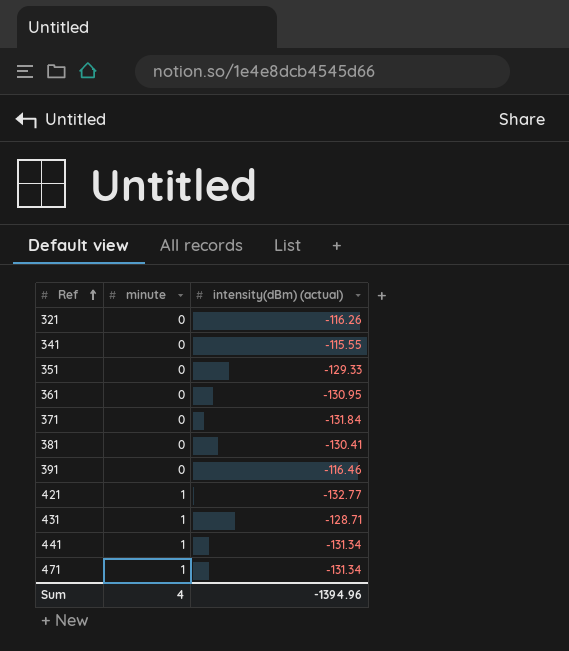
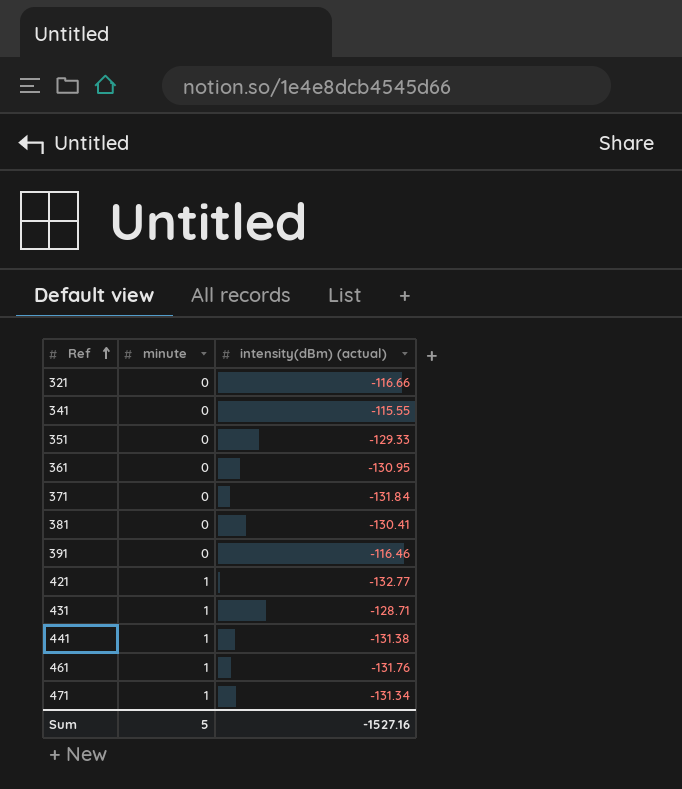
321 | intensity(dBm) (actual): -116.26 -> -116.66
441 | intensity(dBm) (actual): -131.34 -> -131.38
row 461: none -> 1 | -131.76
Sum | minute: 4 -> 5
Sum | intensity(dBm) (actual): -1394.96 -> -1527.16

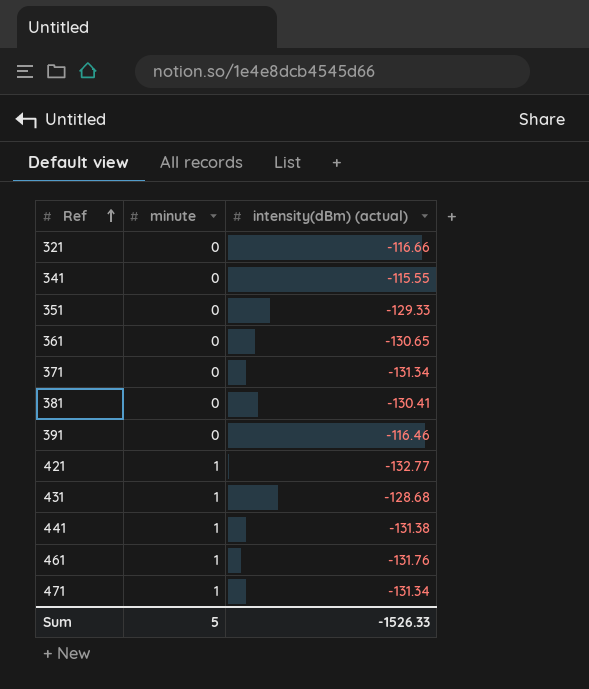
361 | intensity(dBm) (actual): -130.95 -> -130.65
371 | intensity(dBm) (actual): -131.84 -> -131.34
431 | intensity(dBm) (actual): -128.71 -> -128.68
Sum | intensity(dBm) (actual): -1527.16 -> -1526.33

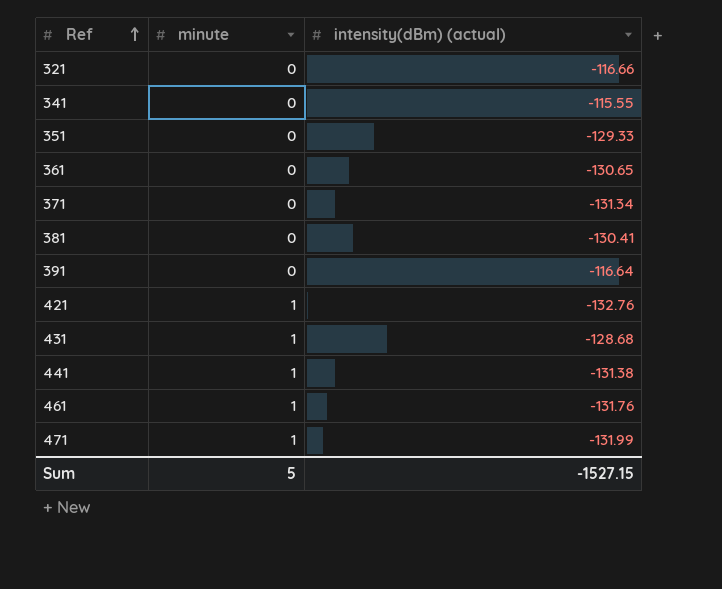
391 | intensity(dBm) (actual): -116.46 -> -116.64
421 | intensity(dBm) (actual): -132.77 -> -132.76
471 | intensity(dBm) (actual): -131.34 -> -131.99
Sum | intensity(dBm) (actual): -1526.33 -> -1527.15

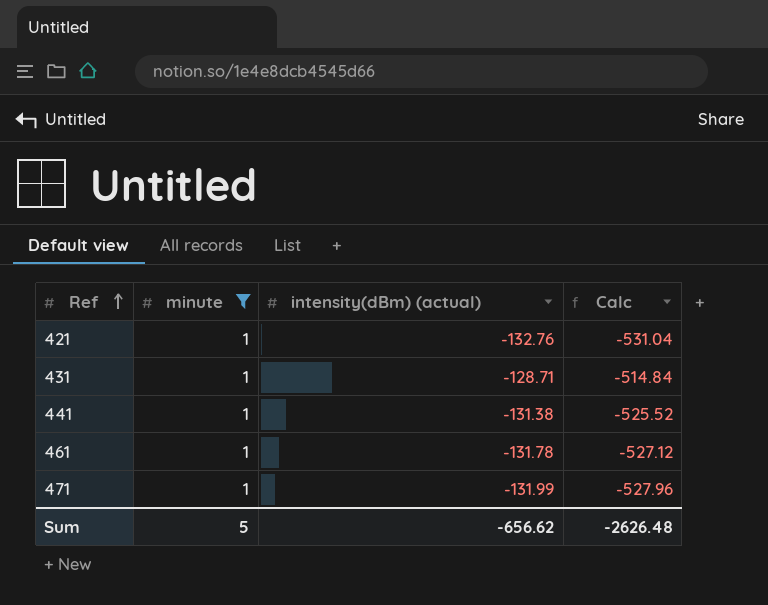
filter: none -> minute = 1
column Calc | formula: none -> [intensity(dBm) (actual)] * 4
431 | intensity(dBm) (actual): -128.68 -> -128.71
461 | intensity(dBm) (actual): -131.76 -> -131.78
Sum | intensity(dBm) (actual): -1527.15 -> -656.62

